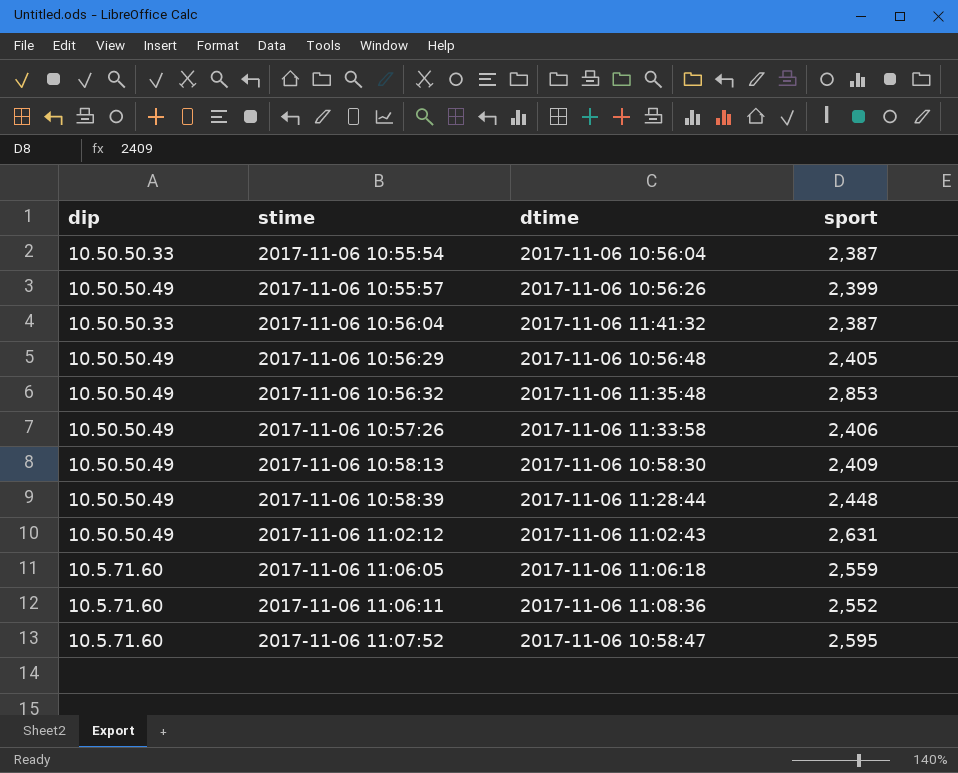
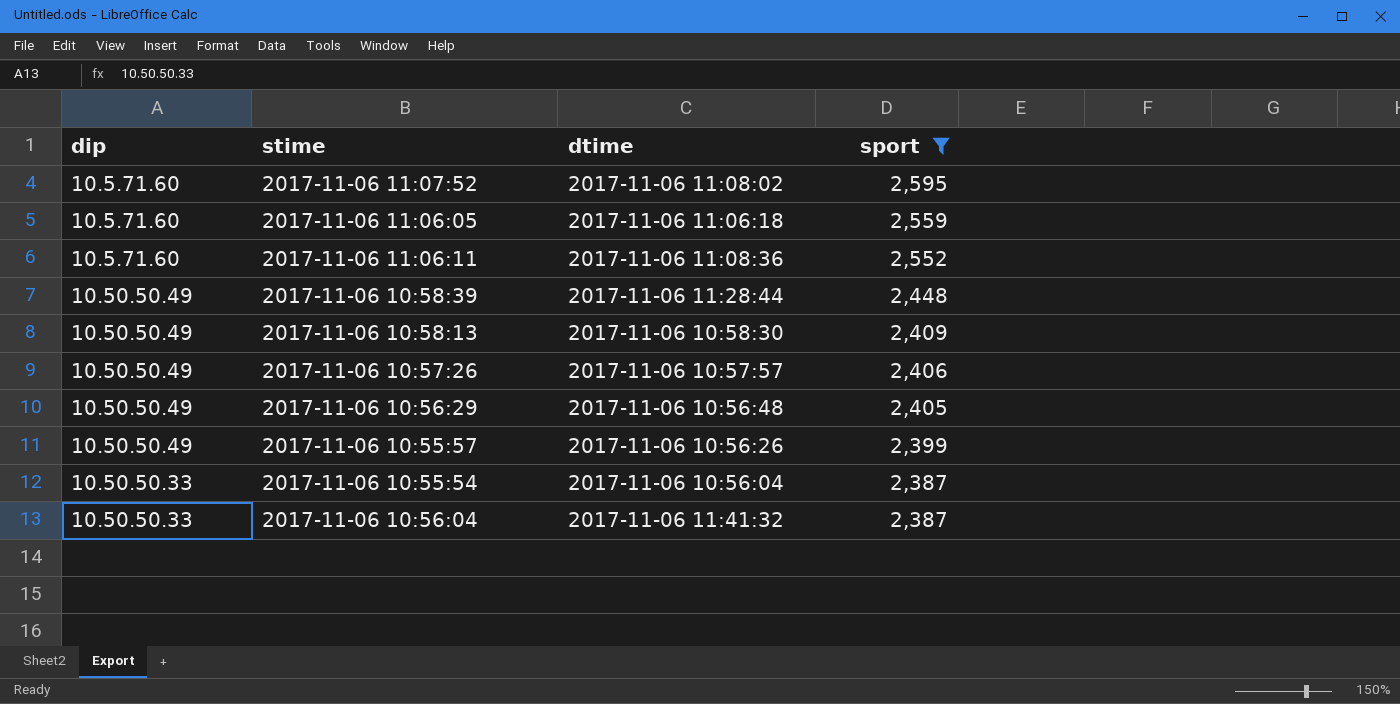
filter: none -> sport <= 2,595
row order: stime ascending -> sport descending
2017-11-06 11:07:52 | dtime: 2017-11-06 10:58:47 -> 2017-11-06 11:08:02
2017-11-06 10:57:26 | dtime: 2017-11-06 11:33:58 -> 2017-11-06 10:57:57

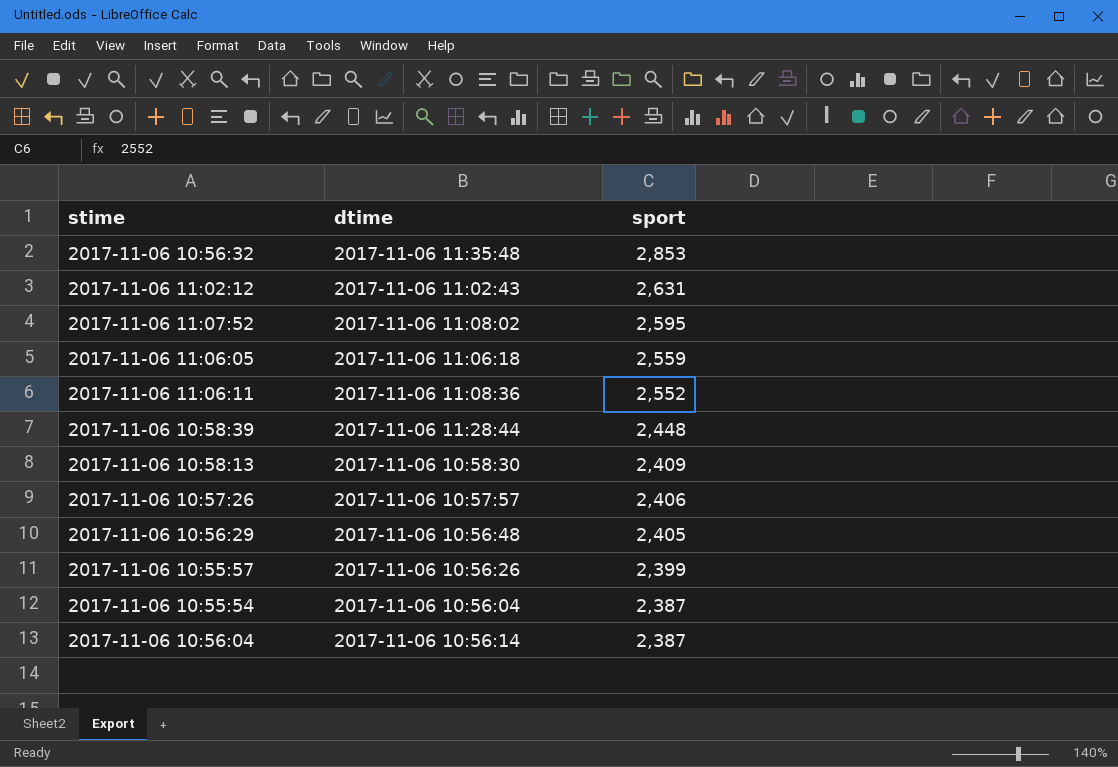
filter: sport <= 2,595 -> none
column dip | position: 1 -> none
2017-11-06 10:56:04 | dtime: 2017-11-06 11:41:32 -> 2017-11-06 10:56:14

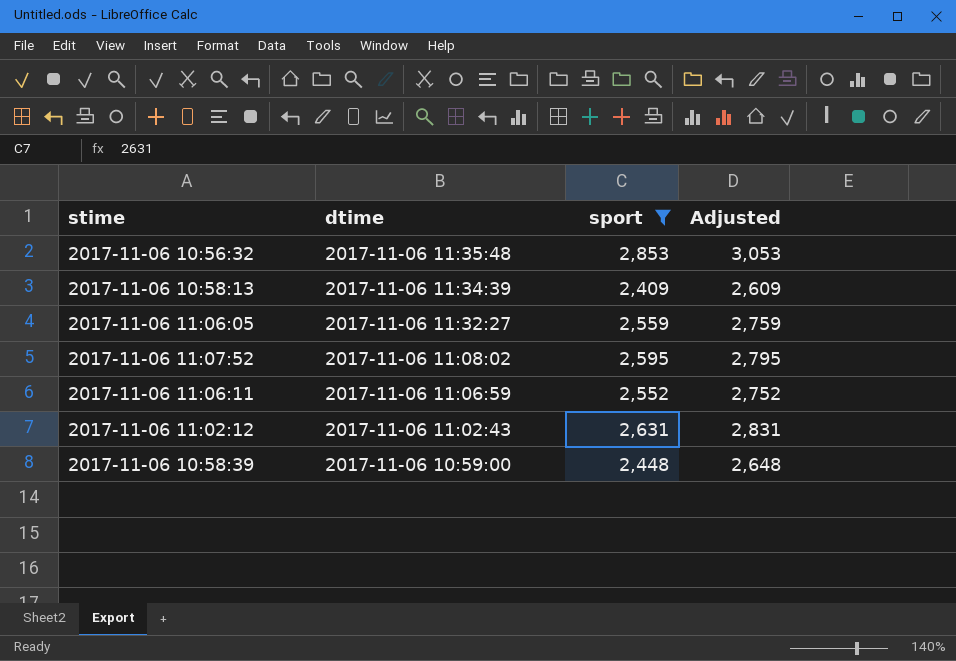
filter: none -> sport >= 2,409
row order: sport descending -> dtime descending
column Adjusted | formula: none -> [sport] + 200
2017-11-06 10:58:13 | dtime: 2017-11-06 10:58:30 -> 2017-11-06 11:34:39
2017-11-06 11:06:05 | dtime: 2017-11-06 11:06:18 -> 2017-11-06 11:32:27
2017-11-06 11:06:11 | dtime: 2017-11-06 11:08:36 -> 2017-11-06 11:06:59
2017-11-06 10:58:39 | dtime: 2017-11-06 11:28:44 -> 2017-11-06 10:59:00

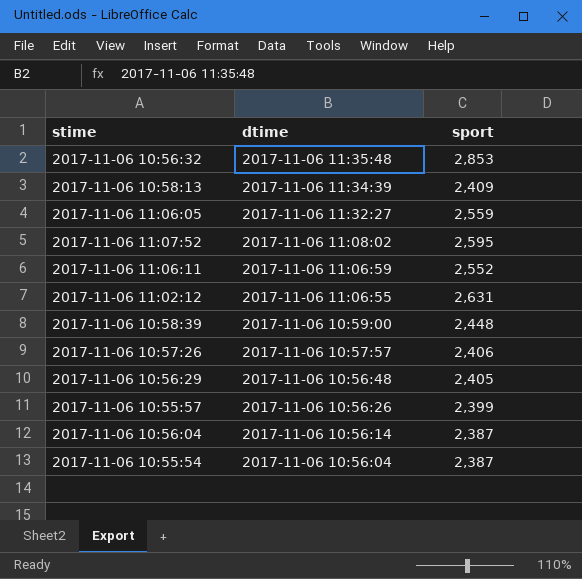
filter: sport >= 2,409 -> none
column Adjusted | formula: [sport] + 200 -> none
2017-11-06 11:02:12 | dtime: 2017-11-06 11:02:43 -> 2017-11-06 11:06:55

